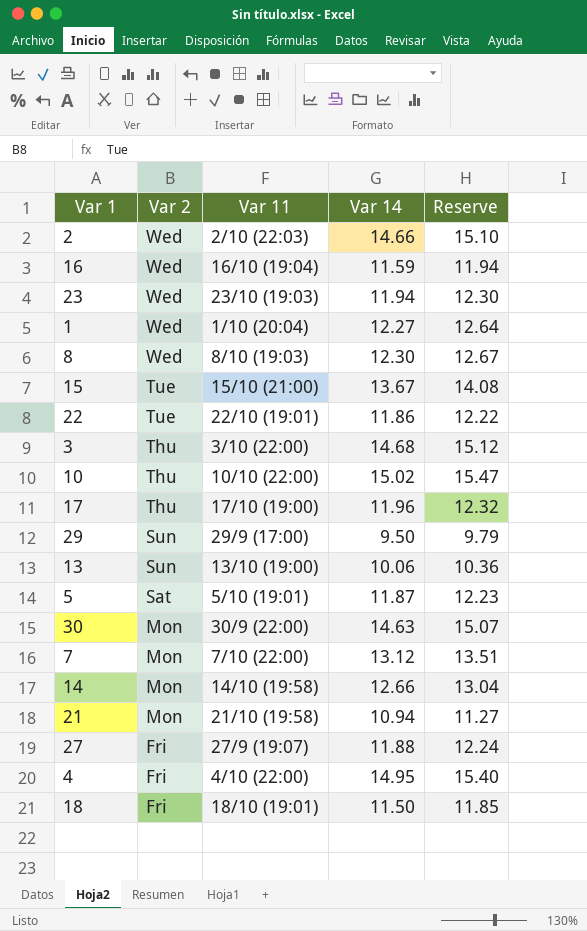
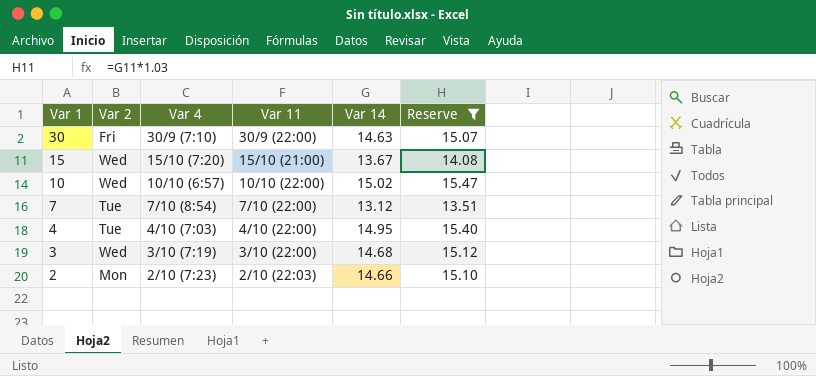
filter: none -> Reserve >= 13.51
row order: Var 2 descending -> Var 1 descending
column Var 4 | position: none -> 3
30 | Var 2: Mon -> Fri
15 | Var 2: Tue -> Wed
10 | Var 2: Thu -> Wed
7 | Var 2: Mon -> Tue
4 | Var 2: Fri -> Tue
3 | Var 2: Thu -> Wed
2 | Var 2: Wed -> Mon

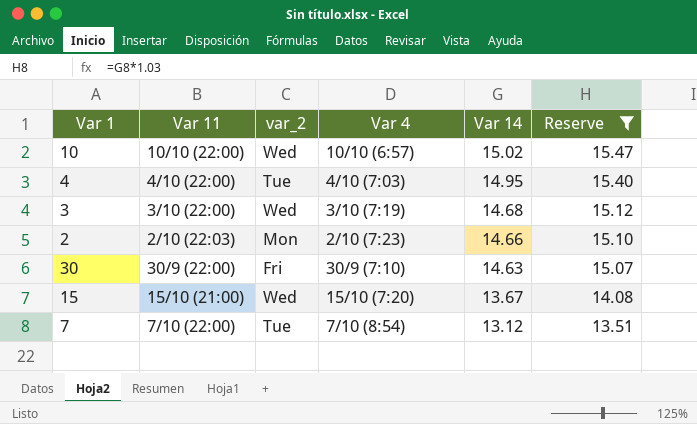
row order: Var 1 descending -> Var 14 descending
column Var 11 | position: 4 -> 2
column name: Var 2 -> var_2

